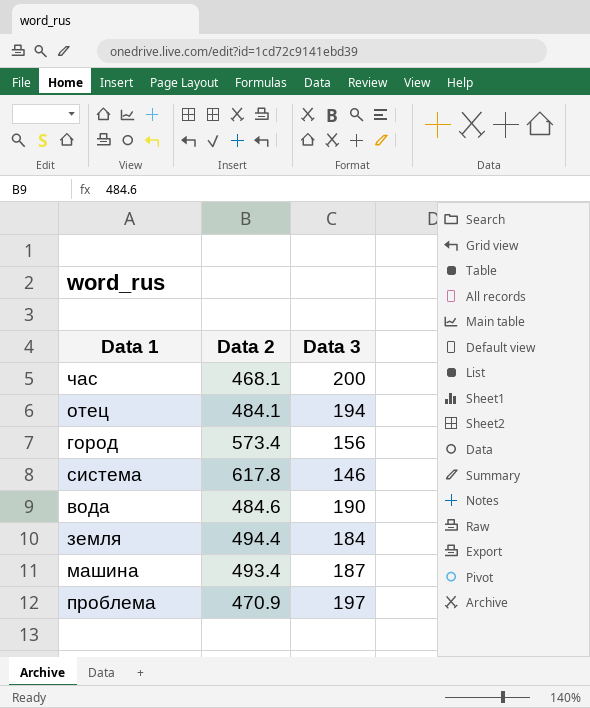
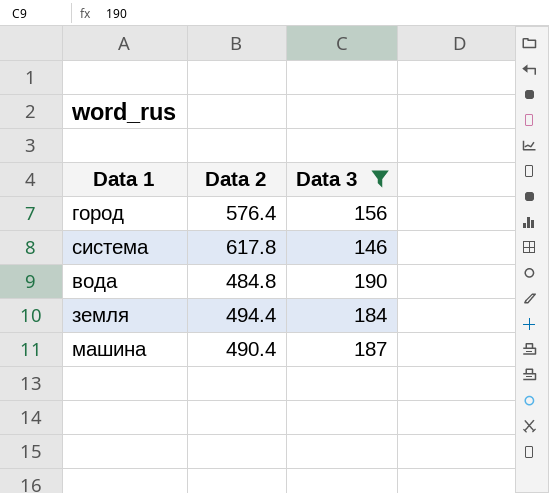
filter: none -> Data 3 <= 190
город | Data 2: 573.4 -> 576.4
вода | Data 2: 484.6 -> 484.8
машина | Data 2: 493.4 -> 490.4

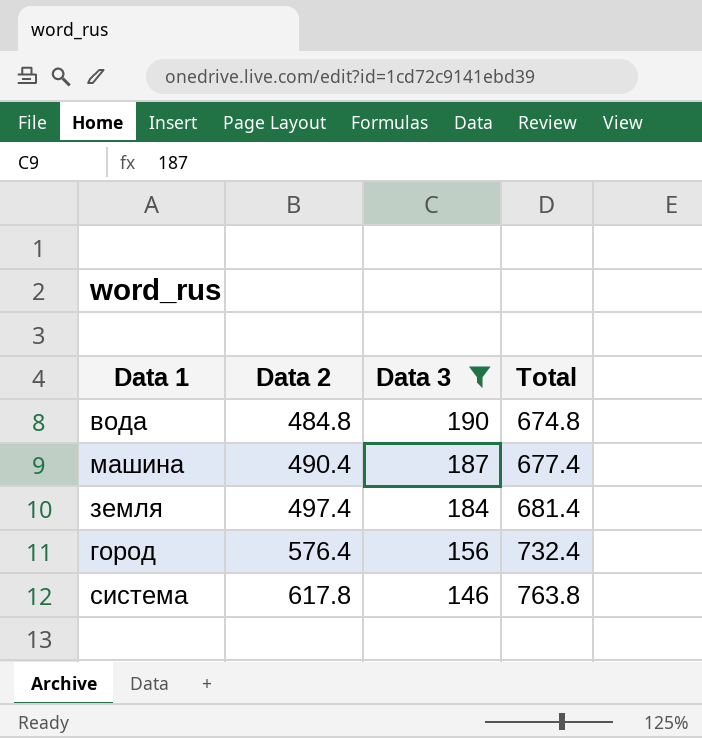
row order: none -> Data 2 ascending
column Total | formula: none -> [Data 2] + [Data 3]
земля | Data 2: 494.4 -> 497.4

